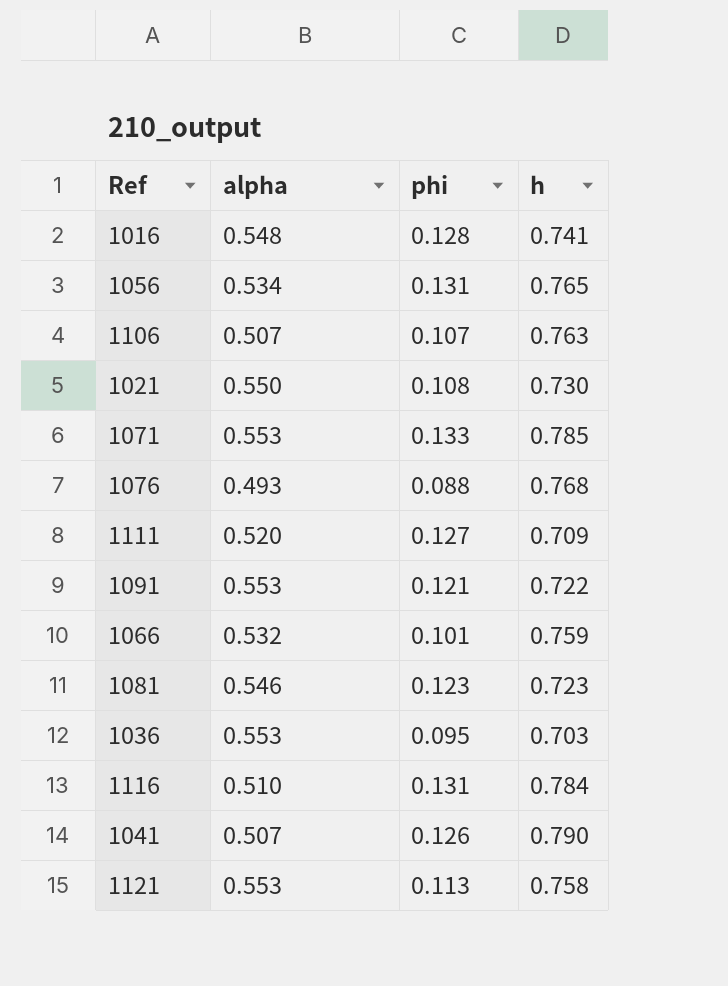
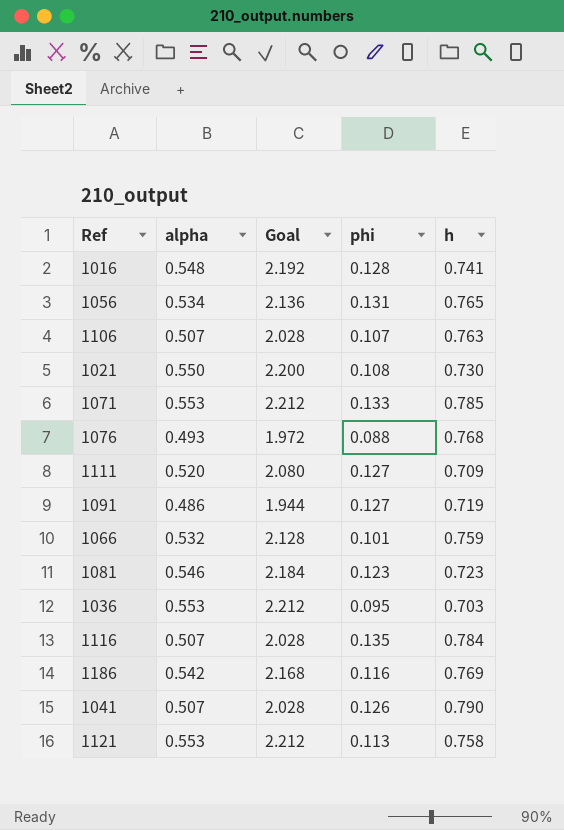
column Goal | formula: none -> [alpha] * 4
1091 | alpha: 0.553 -> 0.486
1091 | phi: 0.121 -> 0.127
1091 | h: 0.722 -> 0.719
1116 | alpha: 0.510 -> 0.507
1116 | phi: 0.131 -> 0.135
row 1186: none -> 0.542 | 2.168 | 0.116 | 0.769

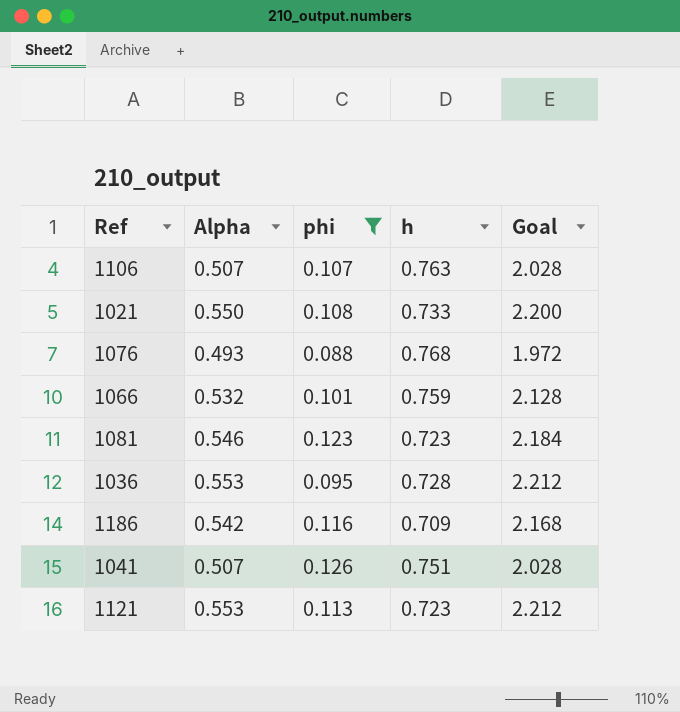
filter: none -> phi <= 0.126
column name: alpha -> Alpha
column Goal | position: 3 -> 5
1021 | h: 0.730 -> 0.733
1036 | h: 0.703 -> 0.728
1186 | h: 0.769 -> 0.709
1041 | h: 0.790 -> 0.751
1121 | h: 0.758 -> 0.723

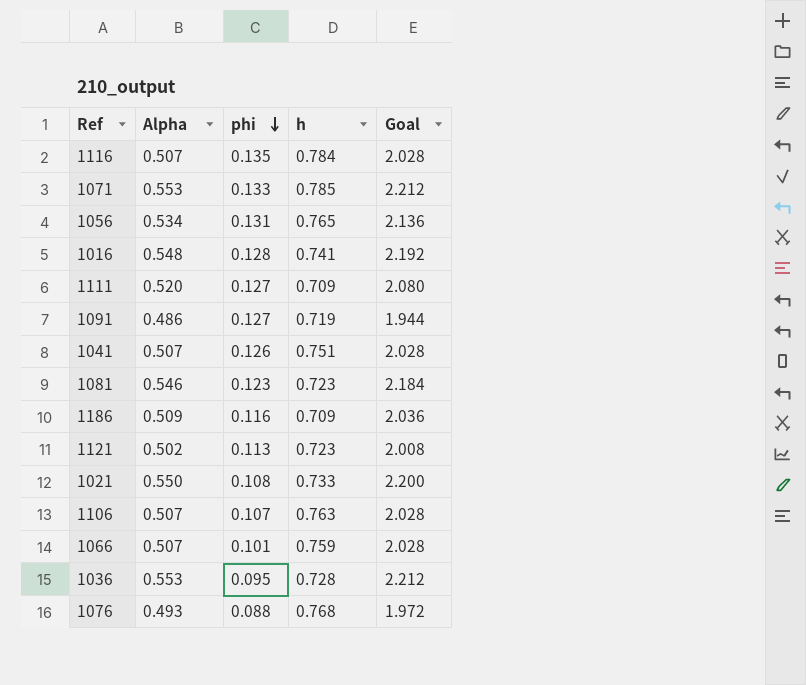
filter: phi <= 0.126 -> none
row order: none -> phi descending
1186 | Alpha: 0.542 -> 0.509
1186 | Goal: 2.168 -> 2.036
1121 | Alpha: 0.553 -> 0.502
1121 | Goal: 2.212 -> 2.008
1066 | Alpha: 0.532 -> 0.507
1066 | Goal: 2.128 -> 2.028

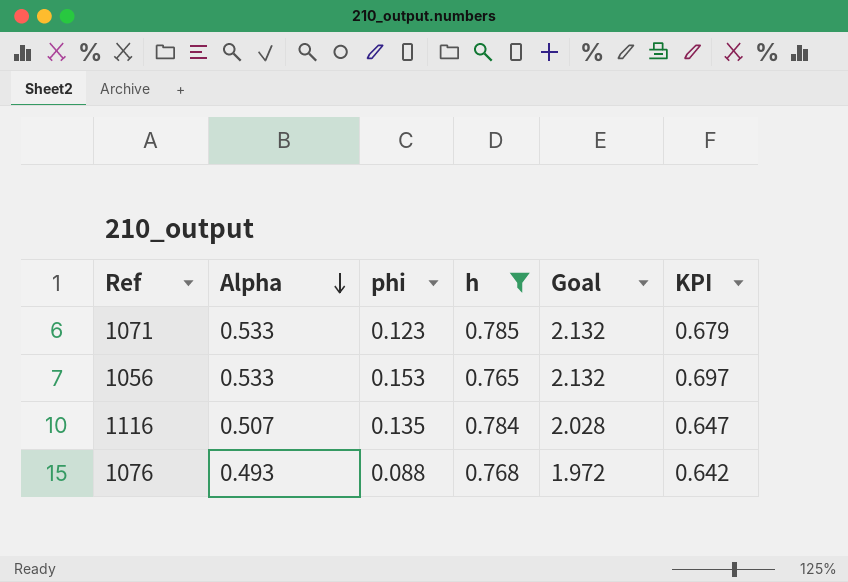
filter: none -> h >= 0.765
row order: phi descending -> Alpha descending
column KPI | formula: none -> [Alpha] / [h]
1071 | Alpha: 0.553 -> 0.533
1071 | phi: 0.133 -> 0.123
1071 | Goal: 2.212 -> 2.132
1056 | Alpha: 0.534 -> 0.533
1056 | phi: 0.131 -> 0.153
1056 | Goal: 2.136 -> 2.132

